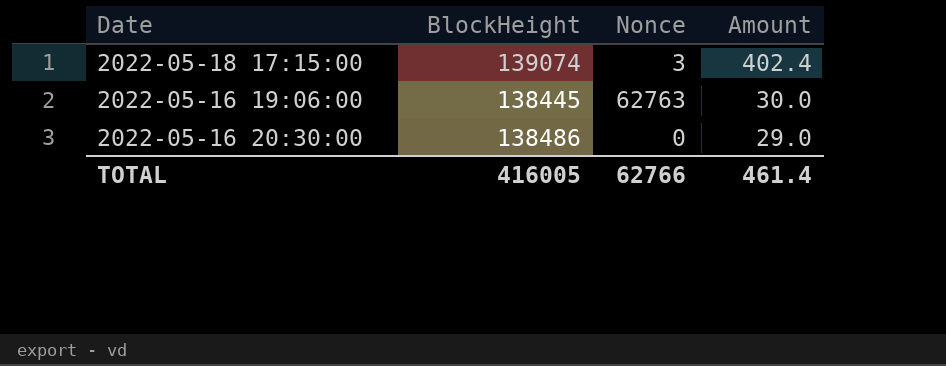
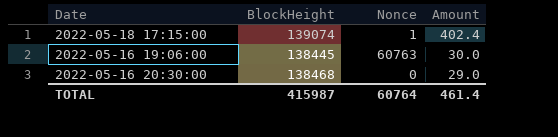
2022-05-18 17:15:00 | Nonce: 3 -> 1
2022-05-16 19:06:00 | Nonce: 62763 -> 60763
2022-05-16 20:30:00 | BlockHeight: 138486 -> 138468
TOTAL | BlockHeight: 416005 -> 415987
TOTAL | Nonce: 62766 -> 60764

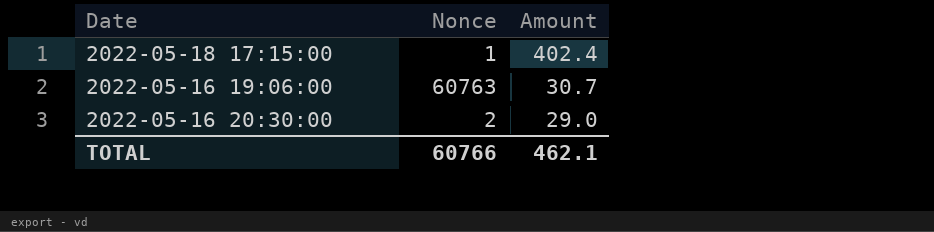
column BlockHeight | position: 2 -> none
2022-05-16 19:06:00 | Amount: 30.0 -> 30.7
2022-05-16 20:30:00 | Nonce: 0 -> 2
TOTAL | Nonce: 60764 -> 60766
TOTAL | Amount: 461.4 -> 462.1

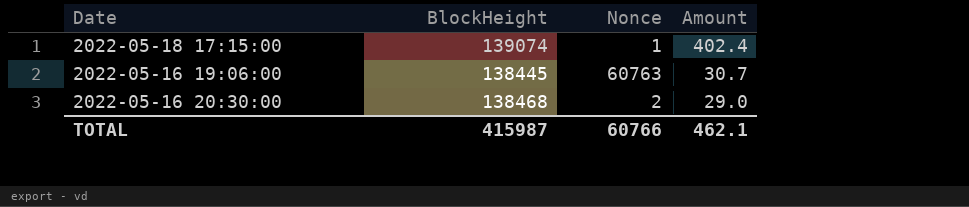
column BlockHeight | position: none -> 2

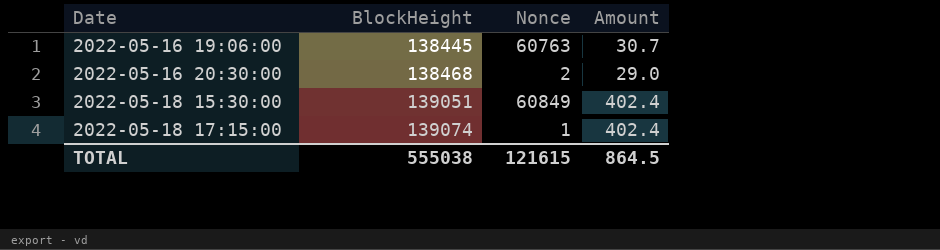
row order: Amount descending -> Date ascending
row 2022-05-18 15:30:00: none -> 139051 | 60849 | 402.4
TOTAL | BlockHeight: 415987 -> 555038
TOTAL | Nonce: 60766 -> 121615
TOTAL | Amount: 462.1 -> 864.5

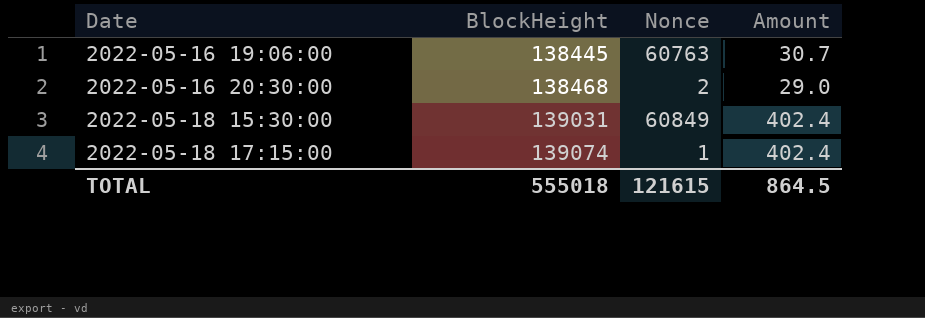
2022-05-18 15:30:00 | BlockHeight: 139051 -> 139031
TOTAL | BlockHeight: 555038 -> 555018

